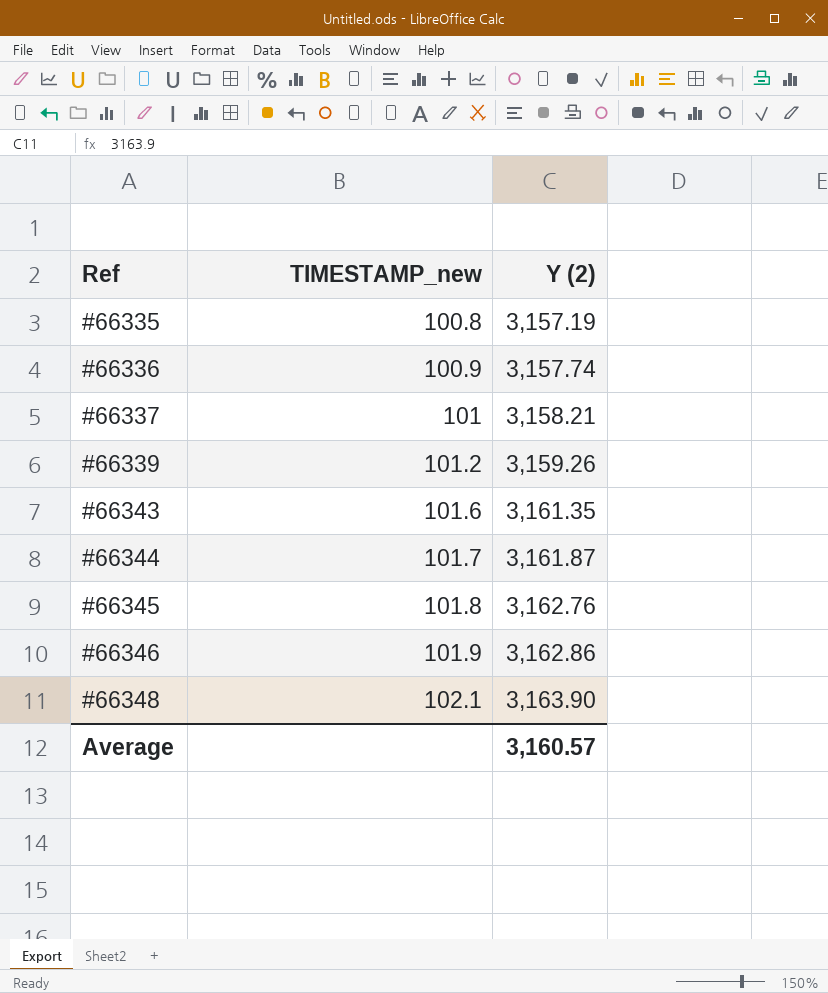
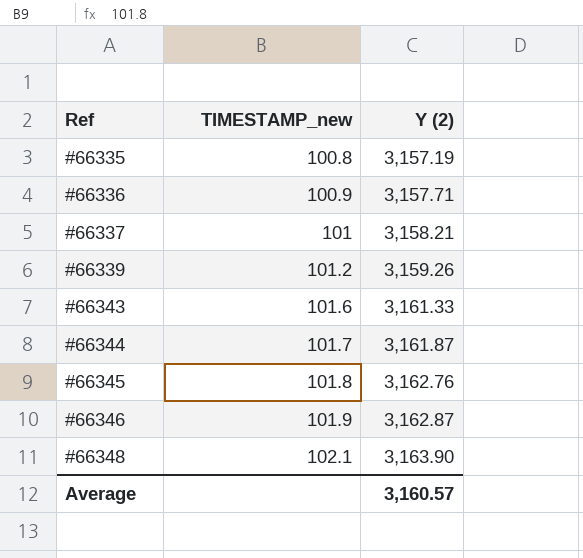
#66336 | Y (2): 3,157.74 -> 3,157.71
#66343 | Y (2): 3,161.35 -> 3,161.33
#66346 | Y (2): 3,162.86 -> 3,162.87

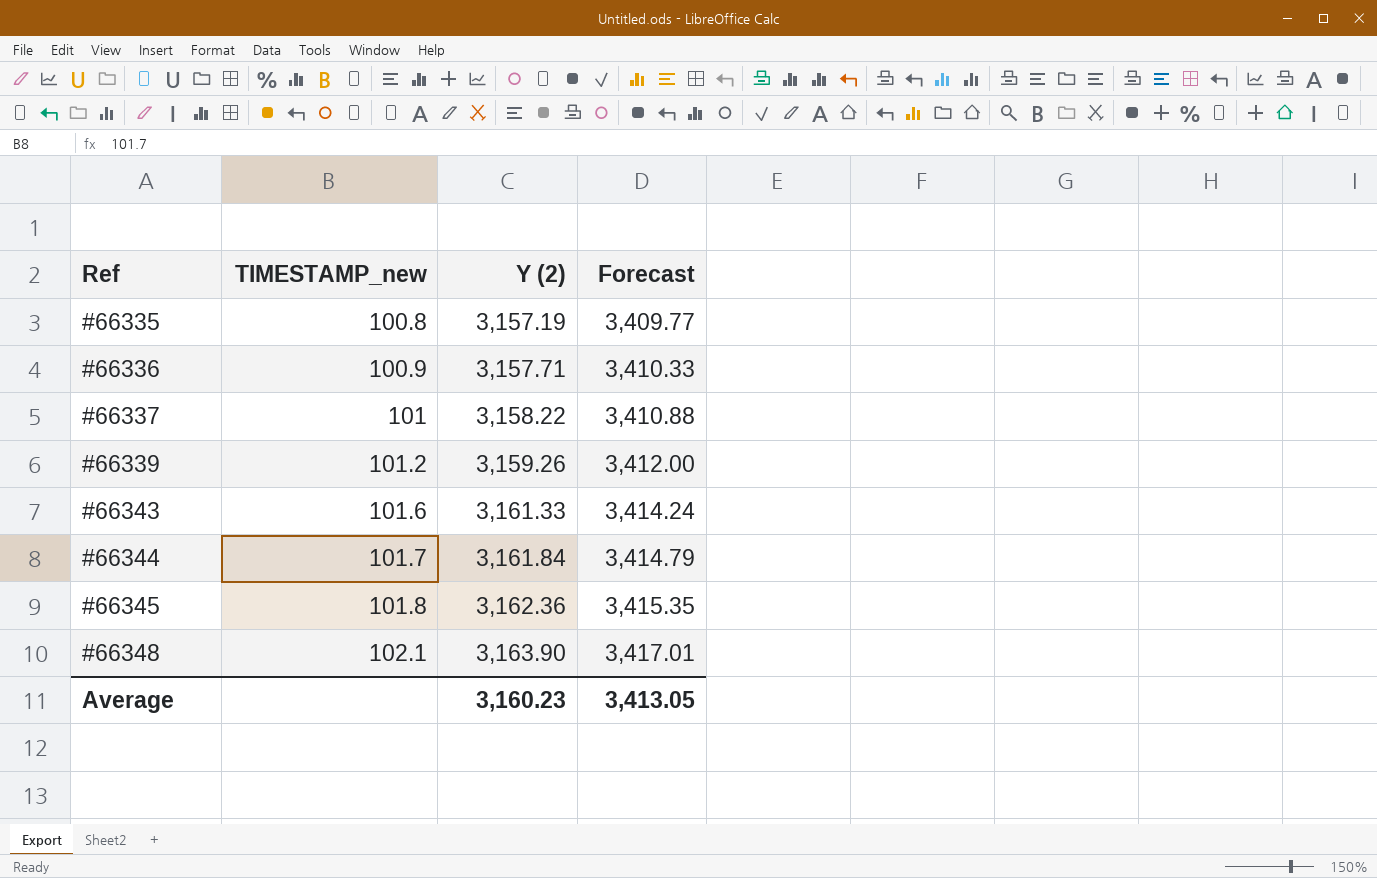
column Forecast | formula: none -> [Y (2)] * 1.08
row #66346: 101.9 | 3,162.87 -> none
#66337 | Y (2): 3,158.21 -> 3,158.22
#66344 | Y (2): 3,161.87 -> 3,161.84
#66345 | Y (2): 3,162.76 -> 3,162.36
Average | Y (2): 3,160.57 -> 3,160.23

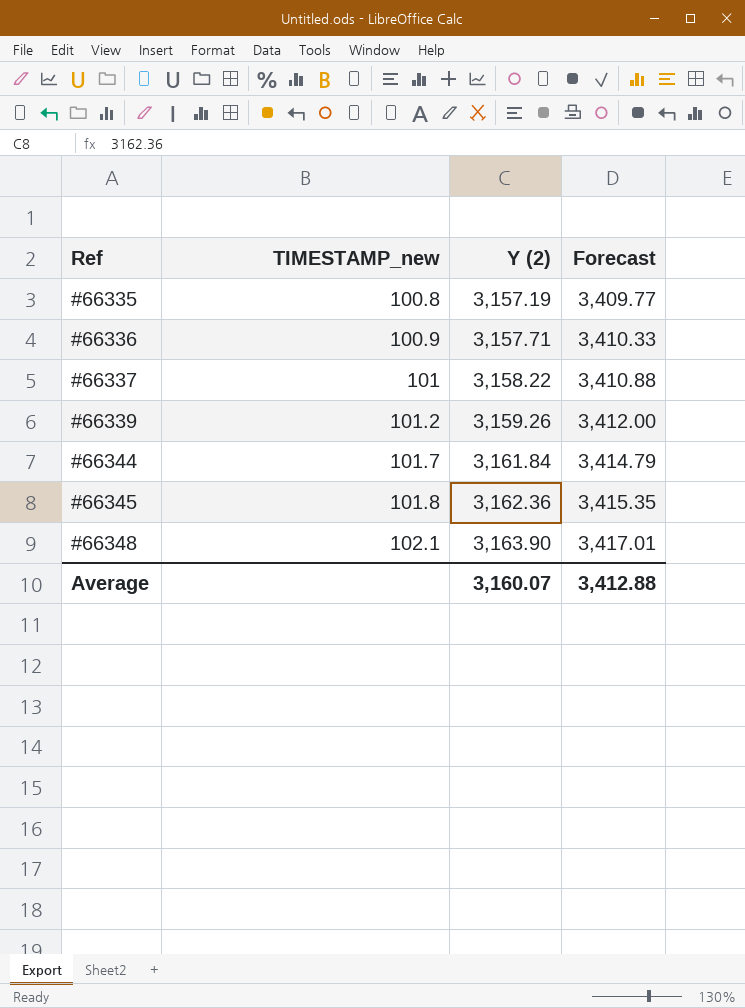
row #66343: 101.6 | 3,161.33 | 3,414.24 -> none
Average | Y (2): 3,160.23 -> 3,160.07
Average | Forecast: 3,413.05 -> 3,412.88

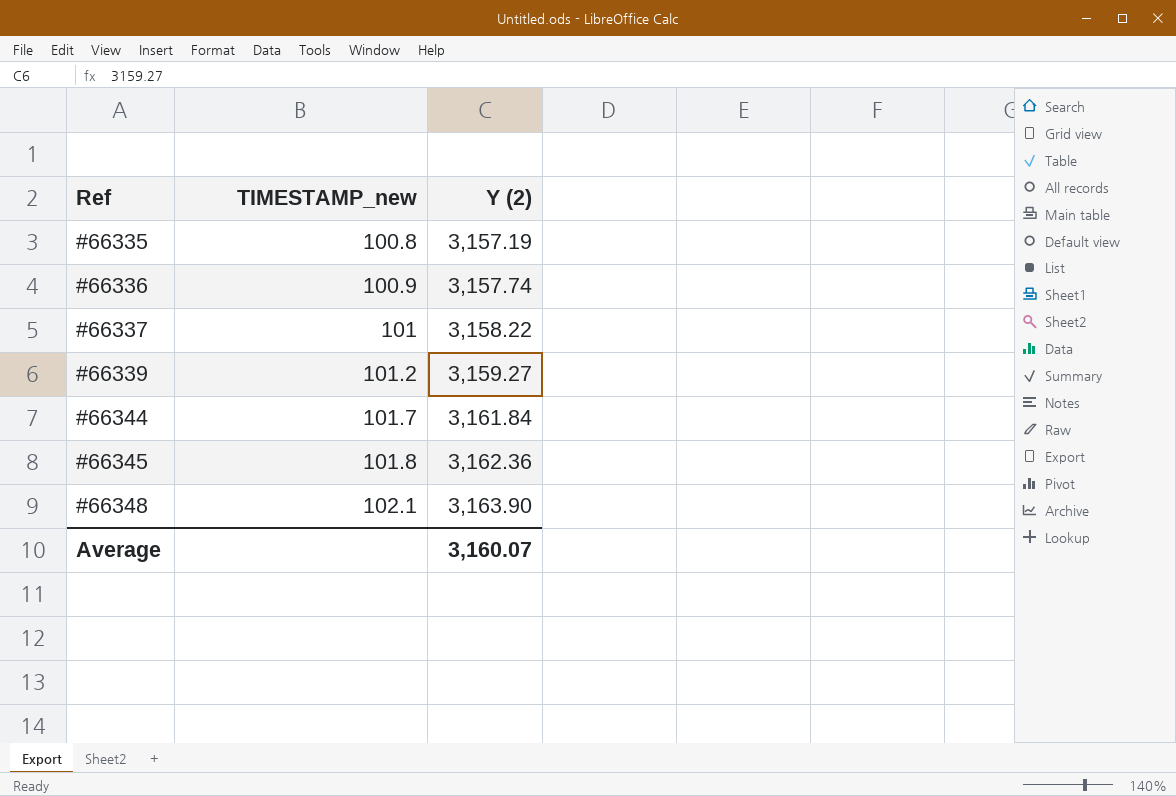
column Forecast | formula: [Y (2)] * 1.08 -> none
#66336 | Y (2): 3,157.71 -> 3,157.74
#66339 | Y (2): 3,159.26 -> 3,159.27

